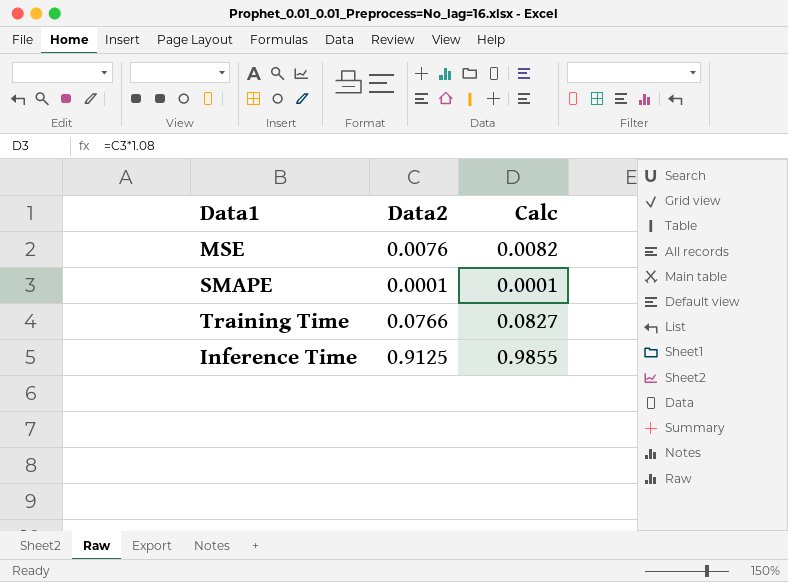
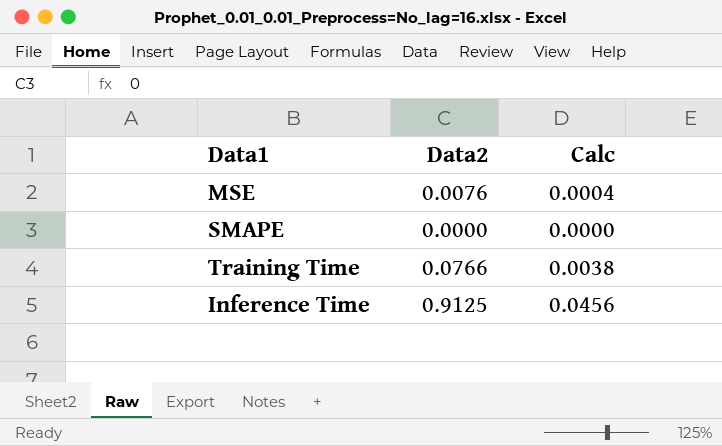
column Calc | formula: [Data2] * 1.08 -> [Data2] * 0.05
SMAPE | Data2: 0.0001 -> 0.0000

